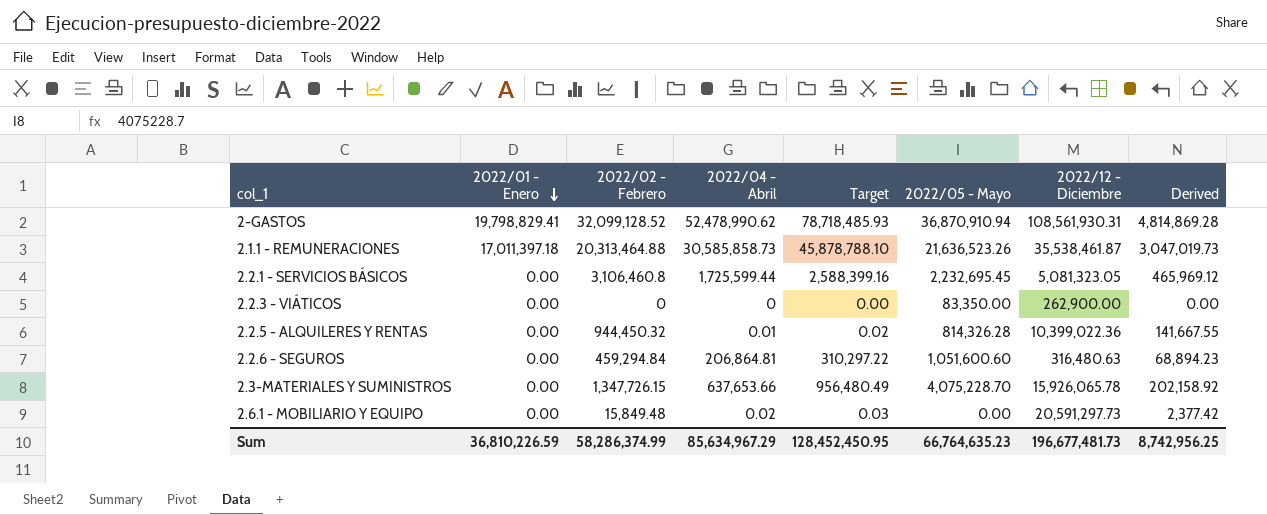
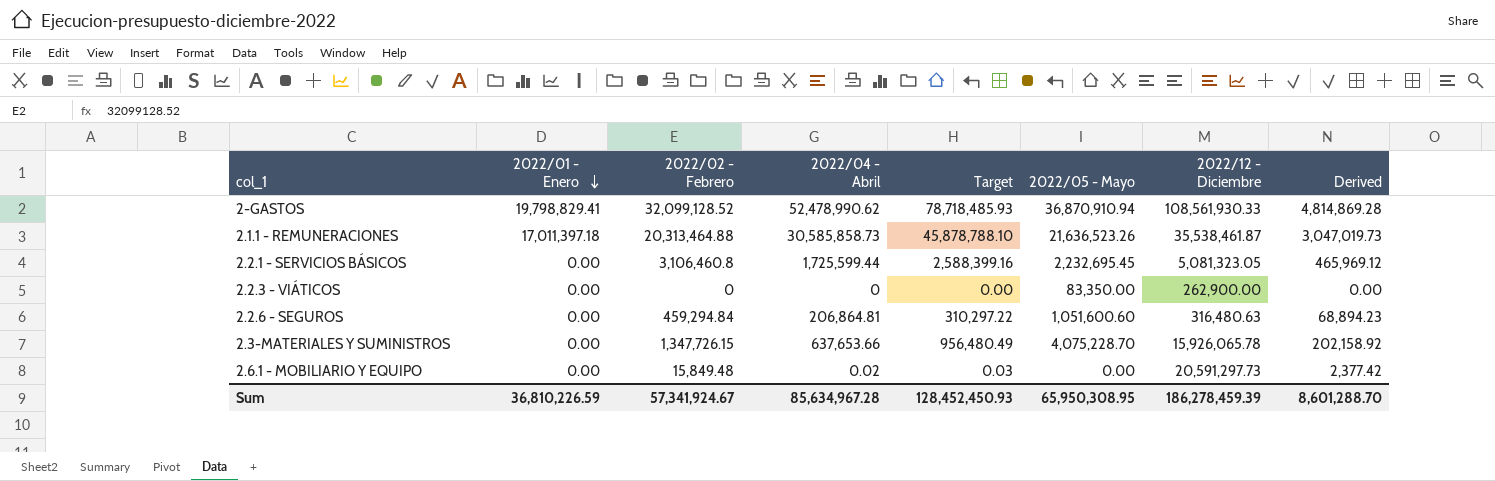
row 2.2.5 - ALQUILERES Y RENTAS: 0.00 | 944,450.32 | 0.01 | 0.02 | 814,326.28 | 10,399,022.36 | 141,667.55 -> none
2-GASTOS | 2022/12 - Diciembre: 108,561,930.31 -> 108,561,930.33
Sum | 2022/02 - Febrero: 58,286,374.99 -> 57,341,924.67
Sum | 2022/04 - Abril: 85,634,967.29 -> 85,634,967.28
Sum | Target: 128,452,450.95 -> 128,452,450.93
Sum | 2022/05 - Mayo: 66,764,635.23 -> 65,950,308.95
Sum | 2022/12 - Diciembre: 196,677,481.73 -> 186,278,459.39
Sum | Derived: 8,742,956.25 -> 8,601,288.70

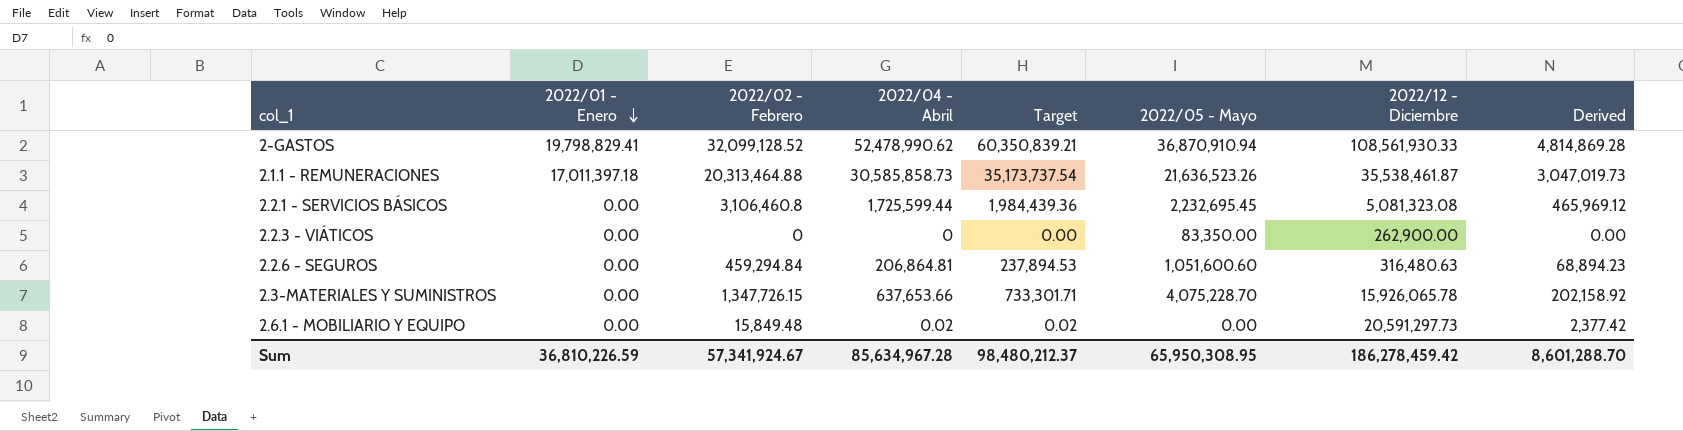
column Target | formula: [2022/04 - Abril] * 1.5 -> [2022/04 - Abril] * 1.15
2.2.1 - SERVICIOS BÁSICOS | 2022/12 - Diciembre: 5,081,323.05 -> 5,081,323.08
Sum | Target: 128,452,450.93 -> 98,480,212.37
Sum | 2022/12 - Diciembre: 186,278,459.39 -> 186,278,459.42

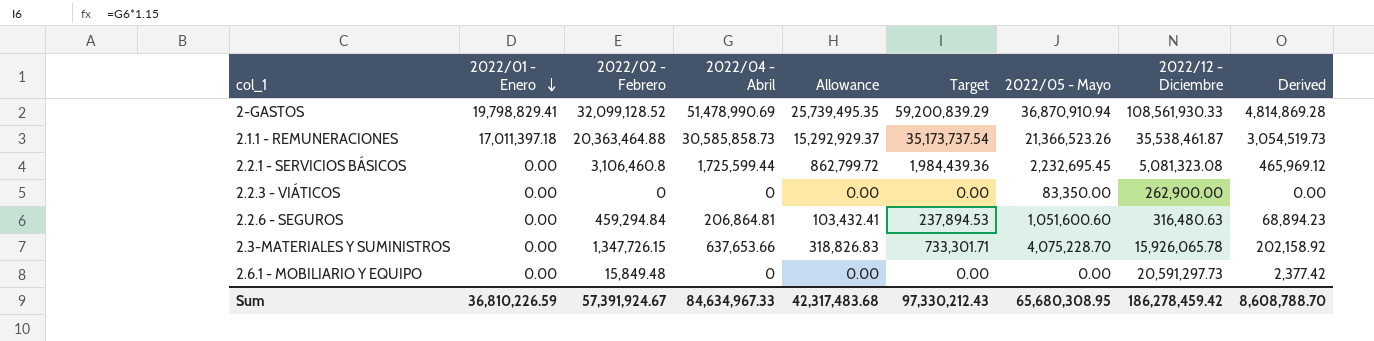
column Allowance | formula: none -> [2022/04 - Abril] * 0.5
2-GASTOS | 2022/04 - Abril: 52,478,990.62 -> 51,478,990.69
2-GASTOS | Target: 60,350,839.21 -> 59,200,839.29
2.1.1 - REMUNERACIONES | 2022/02 - Febrero: 20,313,464.88 -> 20,363,464.88
2.1.1 - REMUNERACIONES | 2022/05 - Mayo: 21,636,523.26 -> 21,366,523.26
2.1.1 - REMUNERACIONES | Derived: 3,047,019.73 -> 3,054,519.73
2.6.1 - MOBILIARIO Y EQUIPO | 2022/04 - Abril: 0.02 -> 0
2.6.1 - MOBILIARIO Y EQUIPO | Target: 0.02 -> 0.00
Sum | 2022/02 - Febrero: 57,341,924.67 -> 57,391,924.67
Sum | 2022/04 - Abril: 85,634,967.28 -> 84,634,967.33
Sum | Target: 98,480,212.37 -> 97,330,212.43
Sum | 2022/05 - Mayo: 65,950,308.95 -> 65,680,308.95
Sum | Derived: 8,601,288.70 -> 8,608,788.70

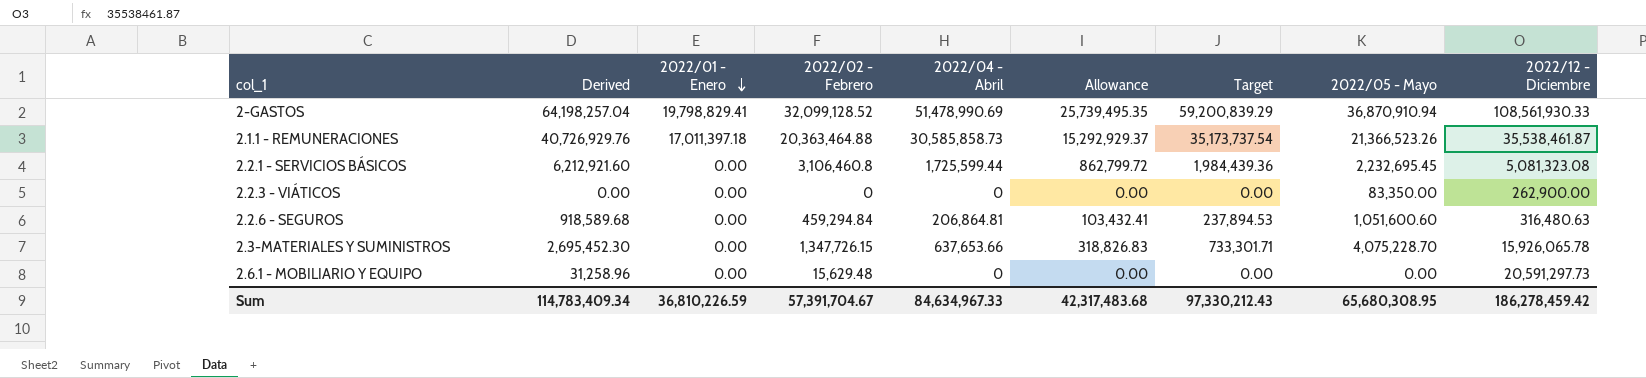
column Derived | formula: [2022/02 - Febrero] * 0.15 -> [2022/02 - Febrero] * 2
column Derived | position: 9 -> 2
2.6.1 - MOBILIARIO Y EQUIPO | 2022/02 - Febrero: 15,849.48 -> 15,629.48
Sum | Derived: 8,608,788.70 -> 114,783,409.34
Sum | 2022/02 - Febrero: 57,391,924.67 -> 57,391,704.67

